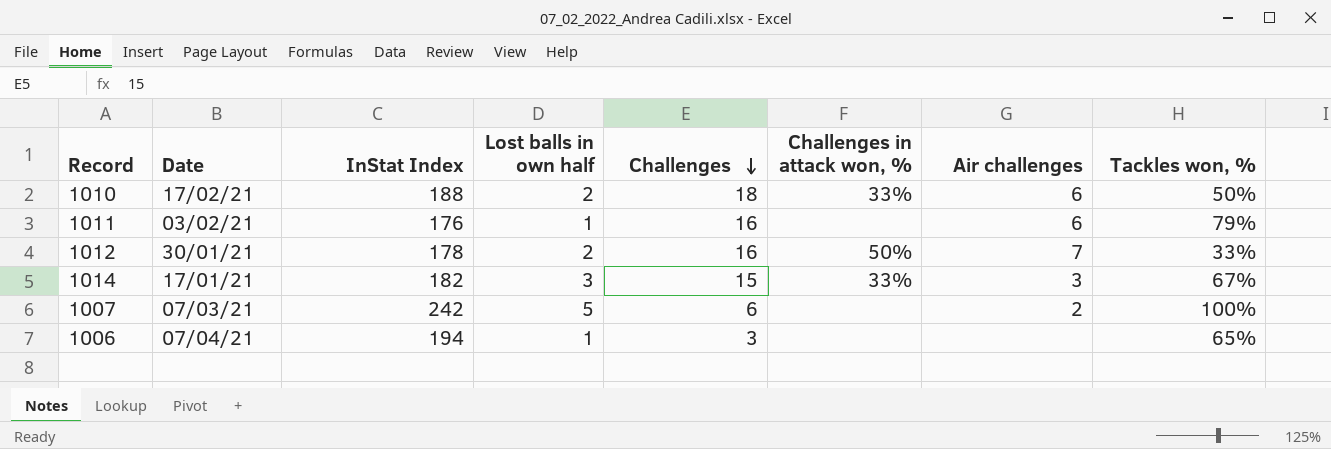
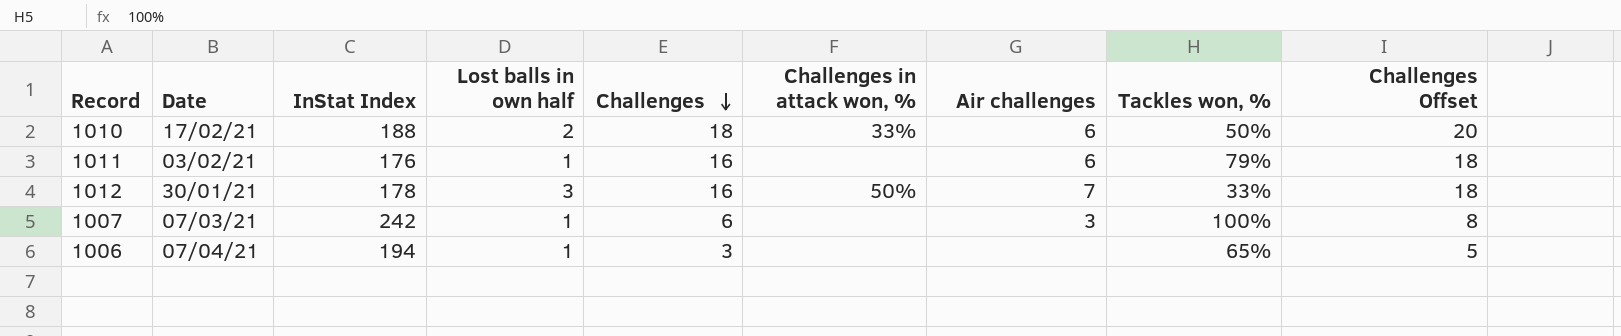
column Challenges Offset | formula: none -> [Challenges] + 2
row 1014: 17/01/21 | 182 | 3 | 15 | 33% | 3 | 67% -> none
1012 | Lost balls in own half: 2 -> 3
1007 | Lost balls in own half: 5 -> 1
1007 | Air challenges: 2 -> 3

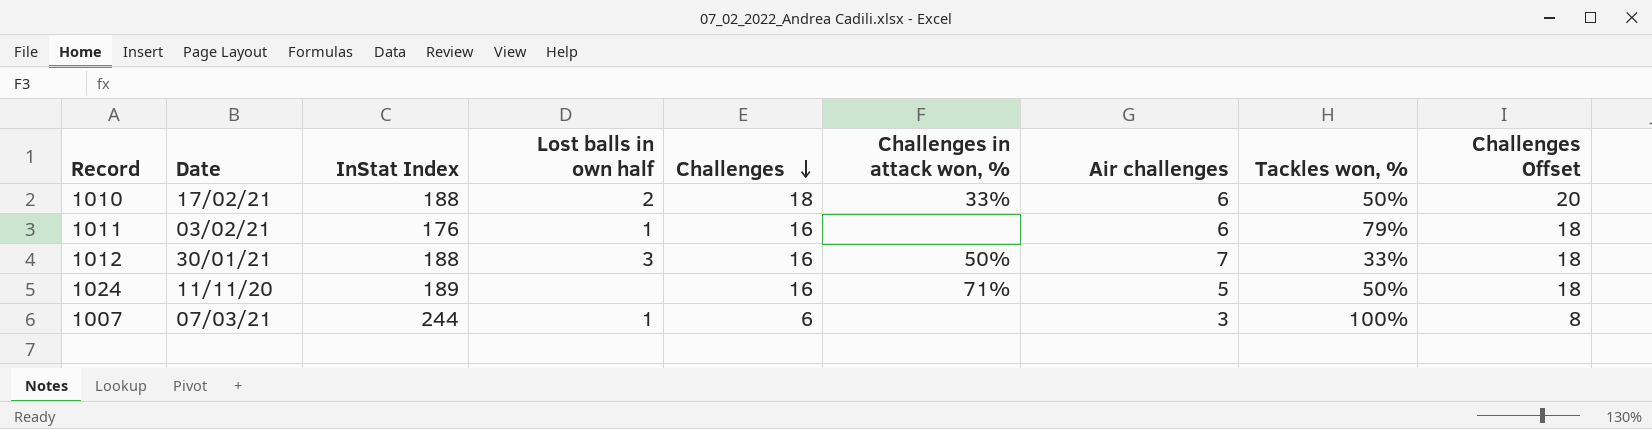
row 1006: 07/04/21 | 194 | 1 | 3 | none | none | 65% | 5 -> none
1012 | InStat Index: 178 -> 188
row 1024: none -> 11/11/20 | 189 | none | 16 | 71% | 5 | 50% | 18
1007 | InStat Index: 242 -> 244

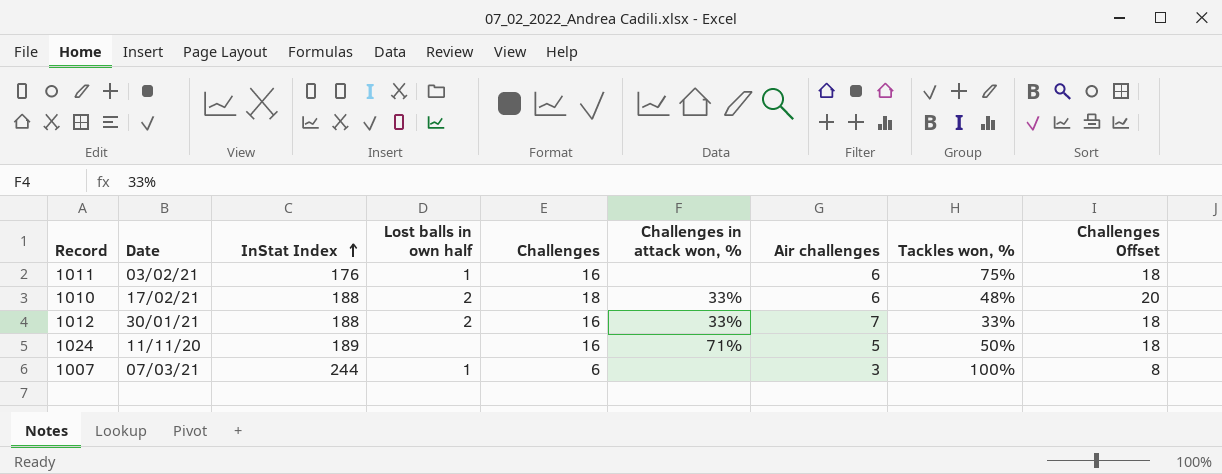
row order: Challenges descending -> InStat Index ascending
1011 | Tackles won, %: 79% -> 75%
1010 | Tackles won, %: 50% -> 48%
1012 | Lost balls in own half: 3 -> 2
1012 | Challenges in attack won, %: 50% -> 33%

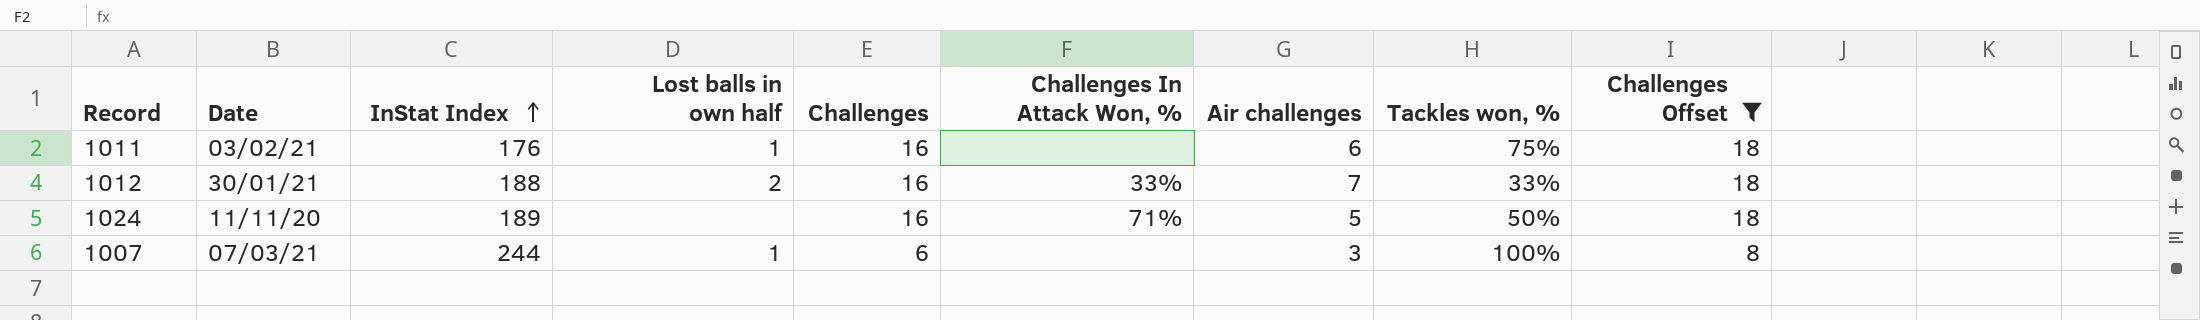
filter: none -> Challenges Offset != 20
column name: Challenges in attack won, % -> Challenges In Attack Won, %

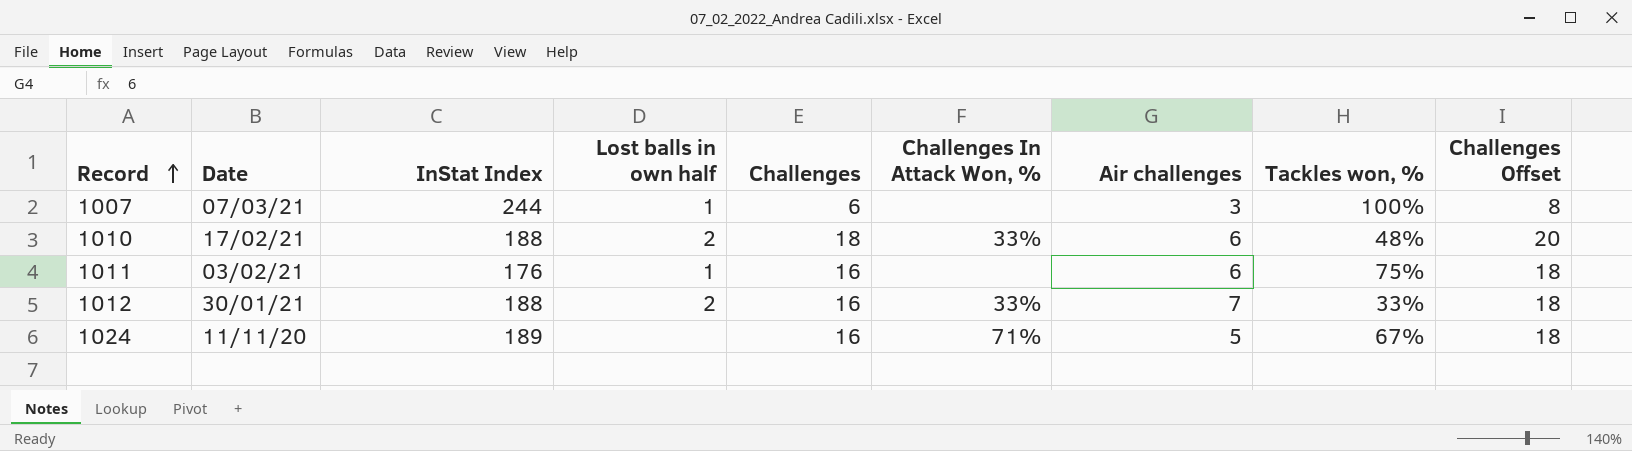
filter: Challenges Offset != 20 -> none
row order: InStat Index ascending -> Record ascending
1024 | Tackles won, %: 50% -> 67%

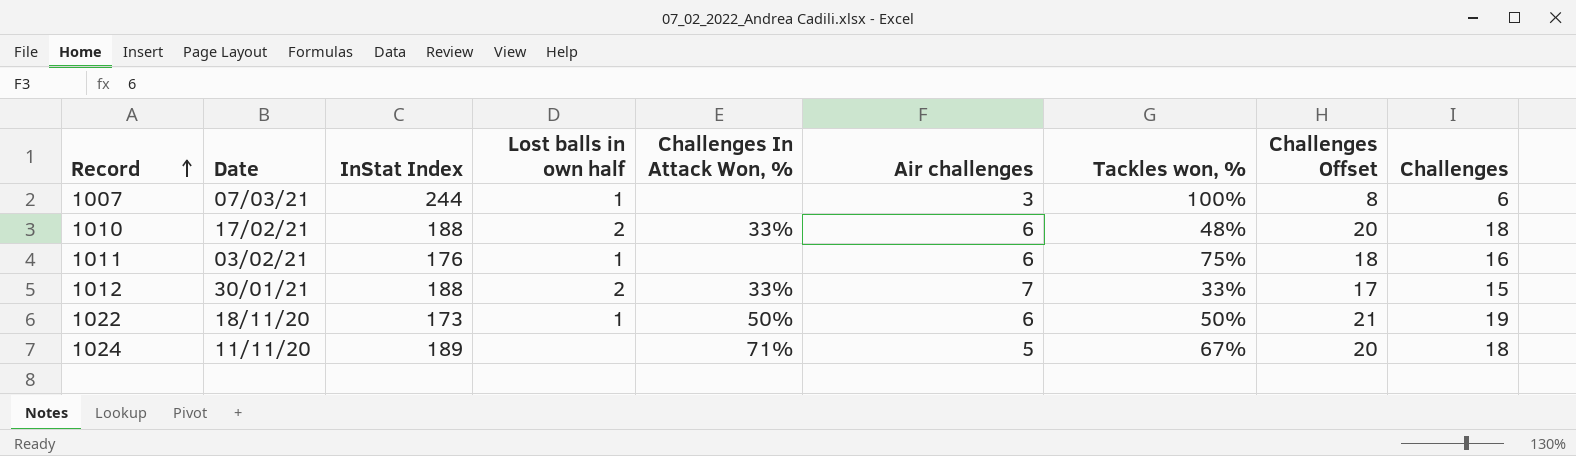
column Challenges | position: 5 -> 9
1012 | Challenges Offset: 18 -> 17
1012 | Challenges: 16 -> 15
row 1022: none -> 18/11/20 | 173 | 1 | 50% | 6 | 50% | 21 | 19
1024 | Challenges Offset: 18 -> 20
1024 | Challenges: 16 -> 18

